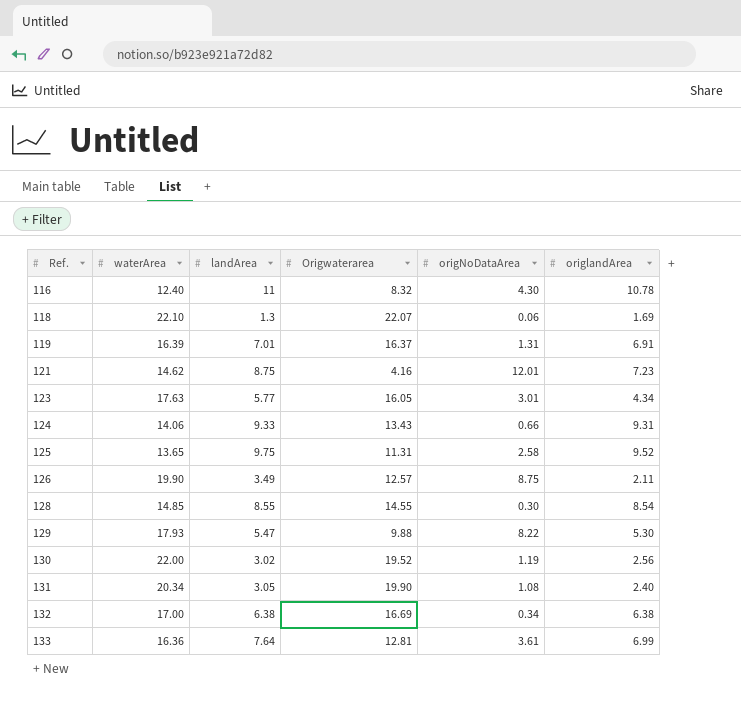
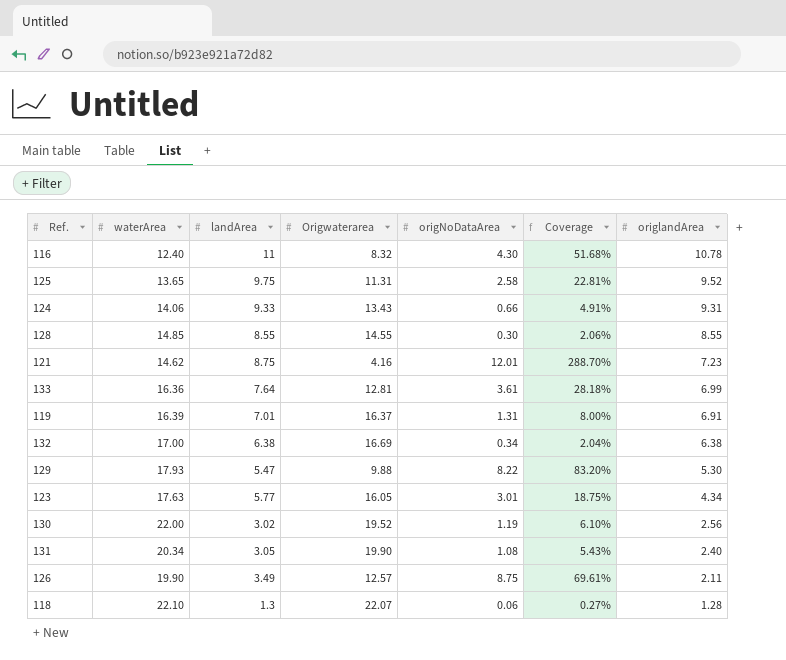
row order: Ref. ascending -> origlandArea descending
column Coverage | formula: none -> [origNoDataArea] / [Origwaterarea]
128 | origlandArea: 8.54 -> 8.55
118 | origlandArea: 1.69 -> 1.28

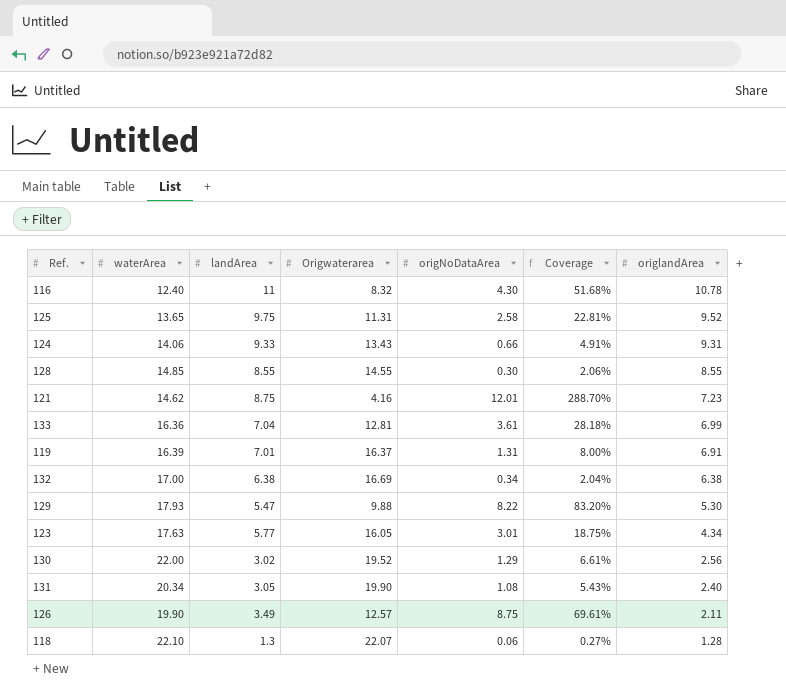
133 | landArea: 7.64 -> 7.04
130 | origNoDataArea: 1.19 -> 1.29
130 | Coverage: 6.10% -> 6.61%

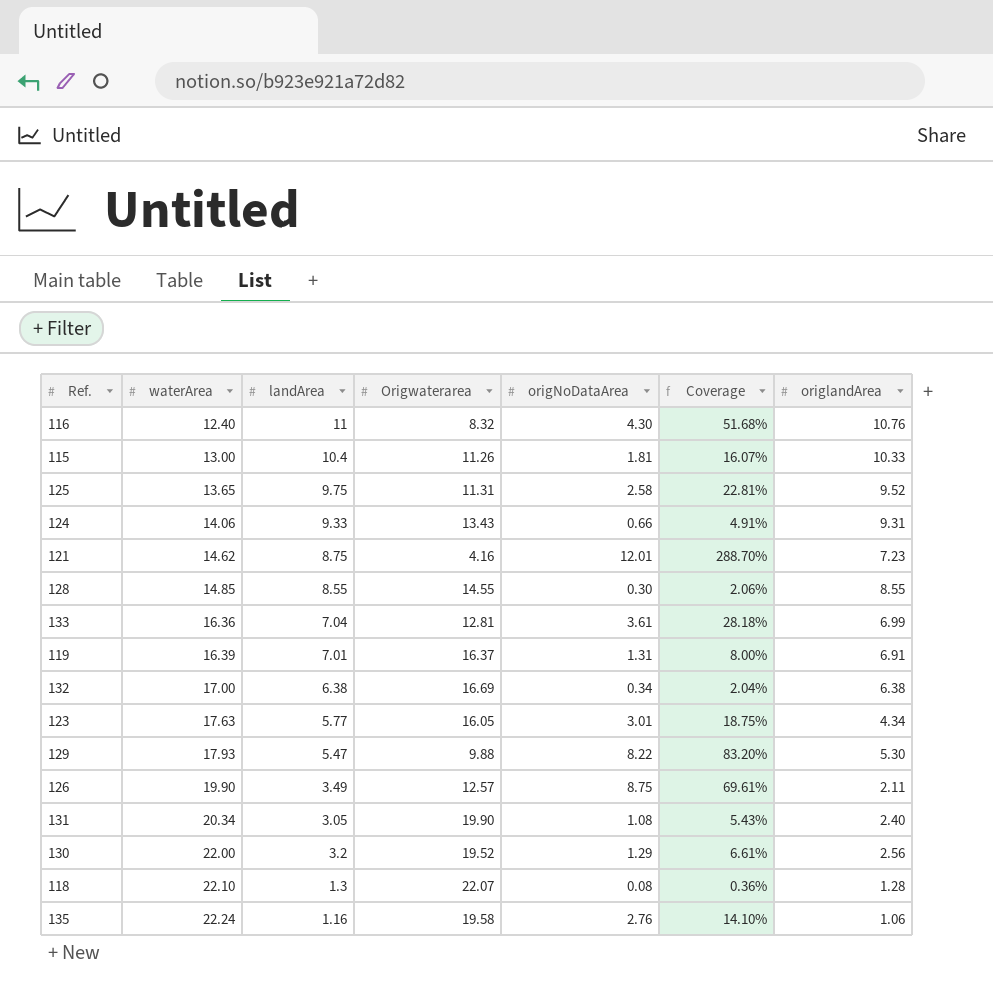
row order: origlandArea descending -> waterArea ascending
116 | origlandArea: 10.78 -> 10.76
row 115: none -> 13.00 | 10.4 | 11.26 | 1.81 | 16.07% | 10.33
130 | landArea: 3.02 -> 3.2
118 | origNoDataArea: 0.06 -> 0.08
118 | Coverage: 0.27% -> 0.36%
row 135: none -> 22.24 | 1.16 | 19.58 | 2.76 | 14.10% | 1.06

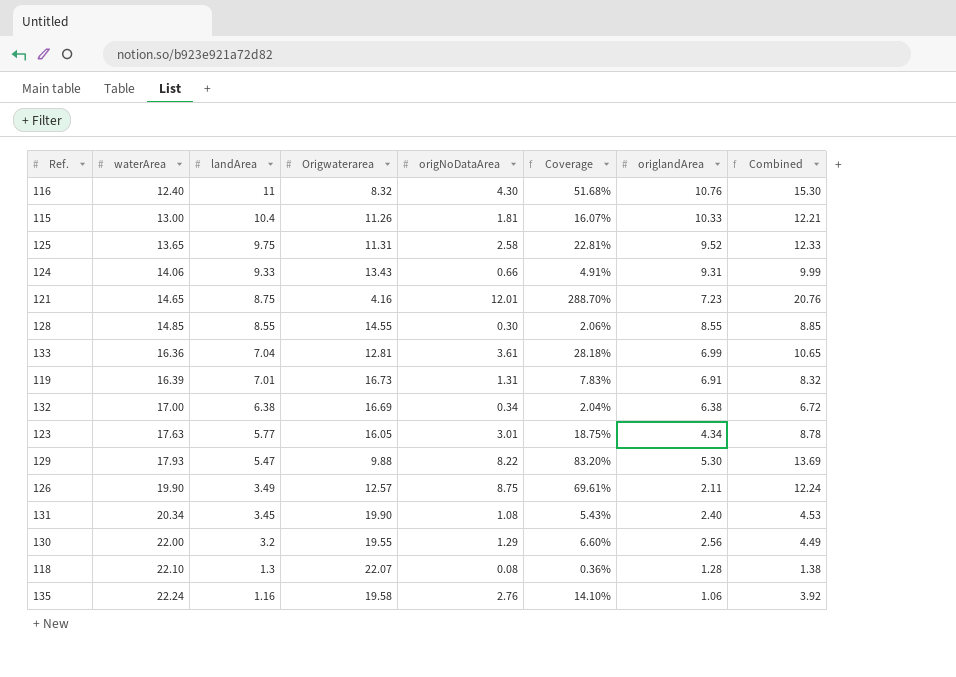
column Combined | formula: none -> [landArea] + [origNoDataArea]
121 | waterArea: 14.62 -> 14.65
119 | Origwaterarea: 16.37 -> 16.73
119 | Coverage: 8.00% -> 7.83%
131 | landArea: 3.05 -> 3.45
130 | Origwaterarea: 19.52 -> 19.55
130 | Coverage: 6.61% -> 6.60%

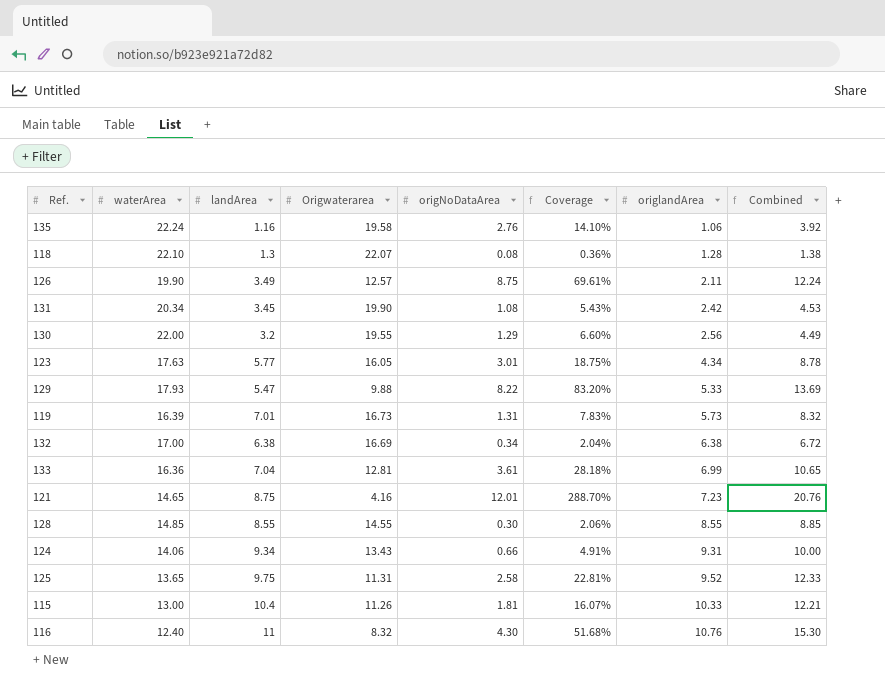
row order: waterArea ascending -> origlandArea ascending
131 | origlandArea: 2.40 -> 2.42
129 | origlandArea: 5.30 -> 5.33
119 | origlandArea: 6.91 -> 5.73
124 | landArea: 9.33 -> 9.34
124 | Combined: 9.99 -> 10.00

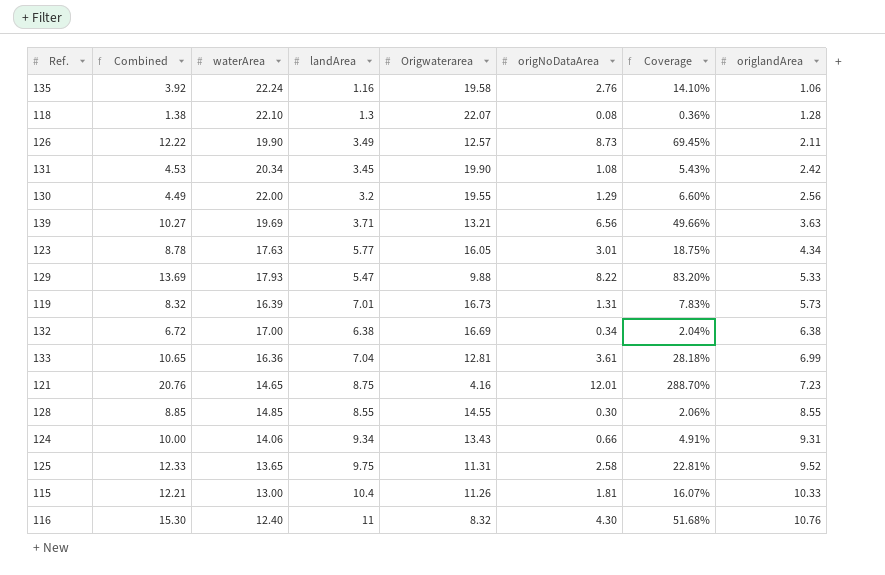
column Combined | position: 8 -> 2
126 | Combined: 12.24 -> 12.22
126 | origNoDataArea: 8.75 -> 8.73
126 | Coverage: 69.61% -> 69.45%
row 139: none -> 10.27 | 19.69 | 3.71 | 13.21 | 6.56 | 49.66% | 3.63

